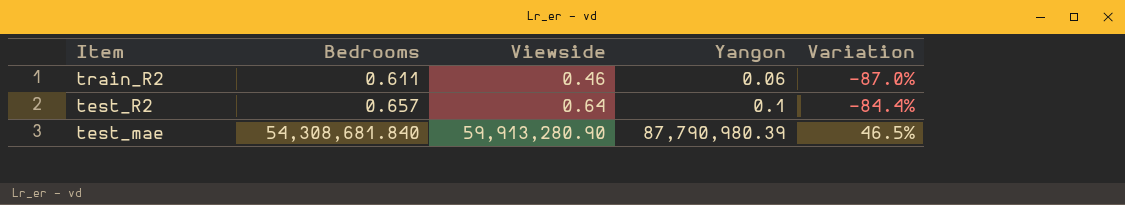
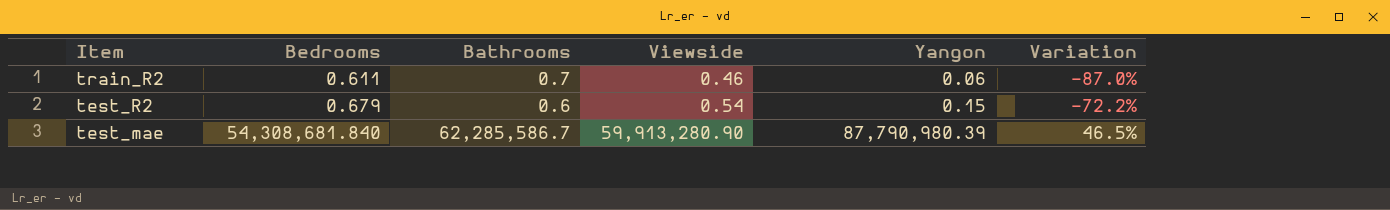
column Bathrooms | position: none -> 3
test_R2 | Bedrooms: 0.657 -> 0.679
test_R2 | Viewside: 0.64 -> 0.54
test_R2 | Yangon: 0.1 -> 0.15
test_R2 | Variation: -84.4% -> -72.2%

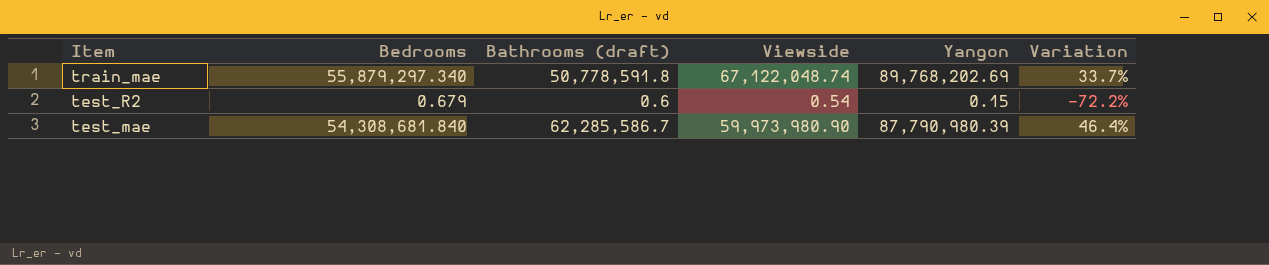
column name: Bathrooms -> Bathrooms (draft)
row train_R2: 0.611 | 0.7 | 0.46 | 0.06 | -87.0% -> none
row train_mae: none -> 55,879,297.340 | 50,778,591.8 | 67,122,048.74 | 89,768,202.69 | 33.7%
test_mae | Viewside: 59,913,280.90 -> 59,973,980.90
test_mae | Variation: 46.5% -> 46.4%

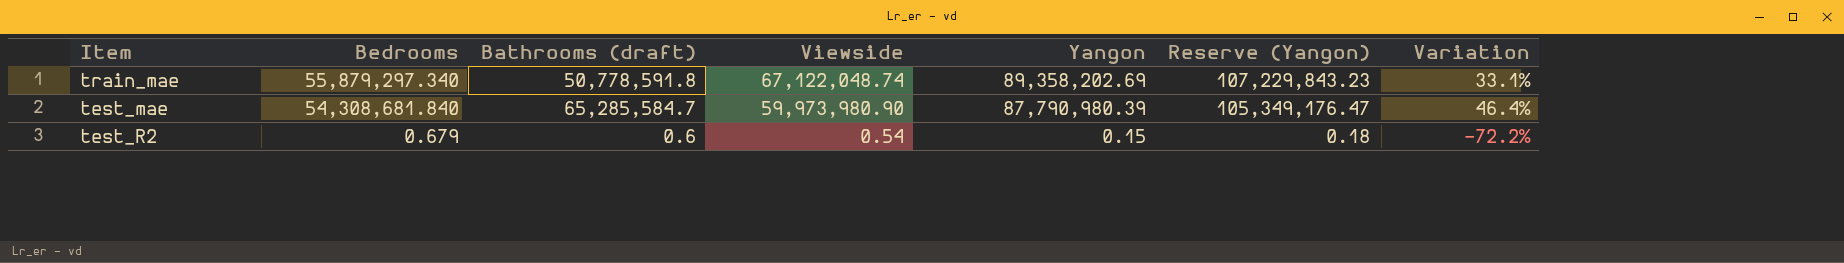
row order: Item descending -> Bedrooms descending
column Reserve (Yangon) | formula: none -> [Yangon] * 1.2
train_mae | Yangon: 89,768,202.69 -> 89,358,202.69
train_mae | Variation: 33.7% -> 33.1%
test_mae | Bathrooms (draft): 62,285,586.7 -> 65,285,584.7

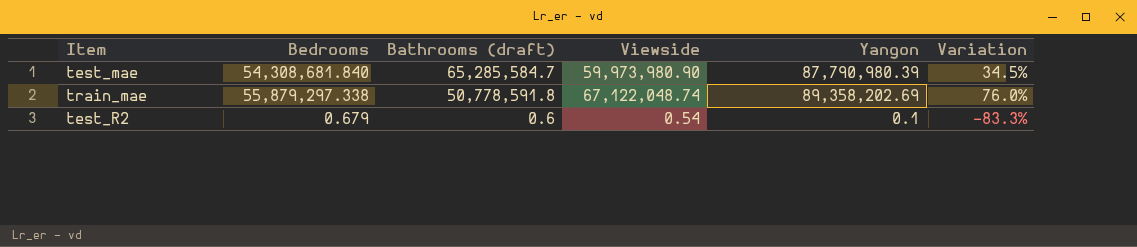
row order: Bedrooms descending -> Bathrooms (draft) descending
column Reserve (Yangon) | formula: [Yangon] * 1.2 -> none
column Variation | formula: ([Yangon] - [Viewside]) / [Viewside] -> ([Yangon] - [Bathrooms (draft)]) / [Bathrooms (draft)]
train_mae | Bedrooms: 55,879,297.340 -> 55,879,297.338
test_R2 | Yangon: 0.15 -> 0.1

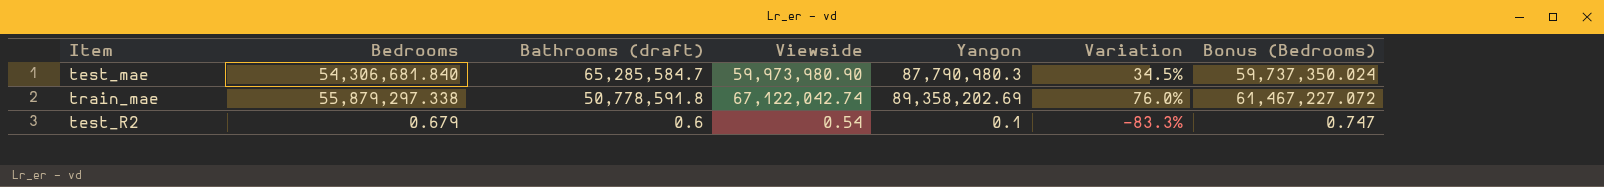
column Bonus (Bedrooms) | formula: none -> [Bedrooms] * 1.1
test_mae | Bedrooms: 54,308,681.840 -> 54,306,681.840
test_mae | Yangon: 87,790,980.39 -> 87,790,980.3
train_mae | Viewside: 67,122,048.74 -> 67,122,042.74

